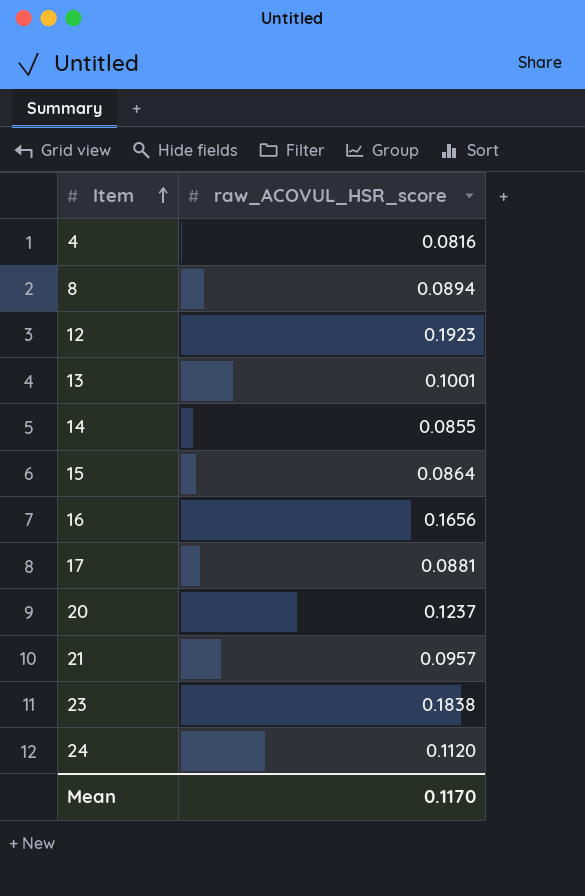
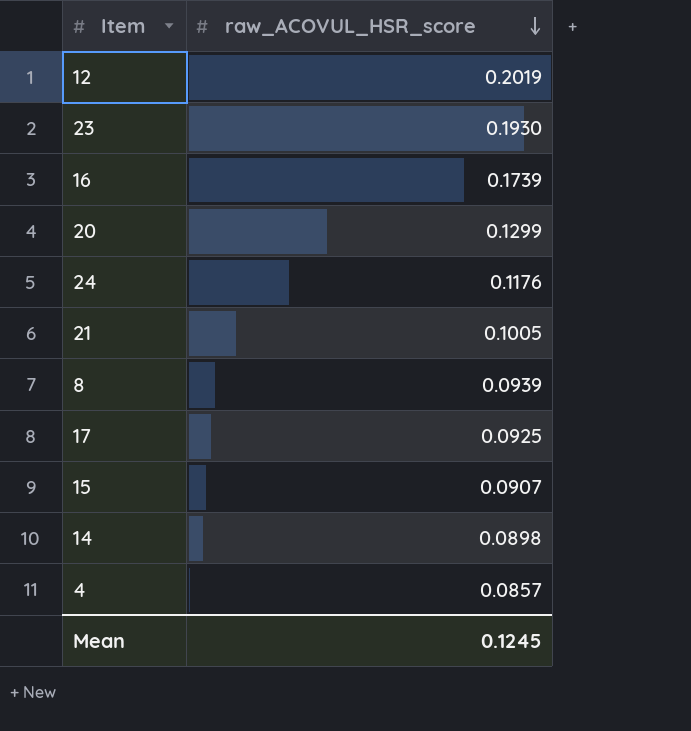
row order: Item ascending -> raw_ACOVUL_HSR_score descending
row 13: 0.1001 -> none
12 | raw_ACOVUL_HSR_score: 0.1923 -> 0.2019
23 | raw_ACOVUL_HSR_score: 0.1838 -> 0.1930
16 | raw_ACOVUL_HSR_score: 0.1656 -> 0.1739
20 | raw_ACOVUL_HSR_score: 0.1237 -> 0.1299
24 | raw_ACOVUL_HSR_score: 0.1120 -> 0.1176
21 | raw_ACOVUL_HSR_score: 0.0957 -> 0.1005
8 | raw_ACOVUL_HSR_score: 0.0894 -> 0.0939
17 | raw_ACOVUL_HSR_score: 0.0881 -> 0.0925
15 | raw_ACOVUL_HSR_score: 0.0864 -> 0.0907
14 | raw_ACOVUL_HSR_score: 0.0855 -> 0.0898
4 | raw_ACOVUL_HSR_score: 0.0816 -> 0.0857
Mean | raw_ACOVUL_HSR_score: 0.1170 -> 0.1245

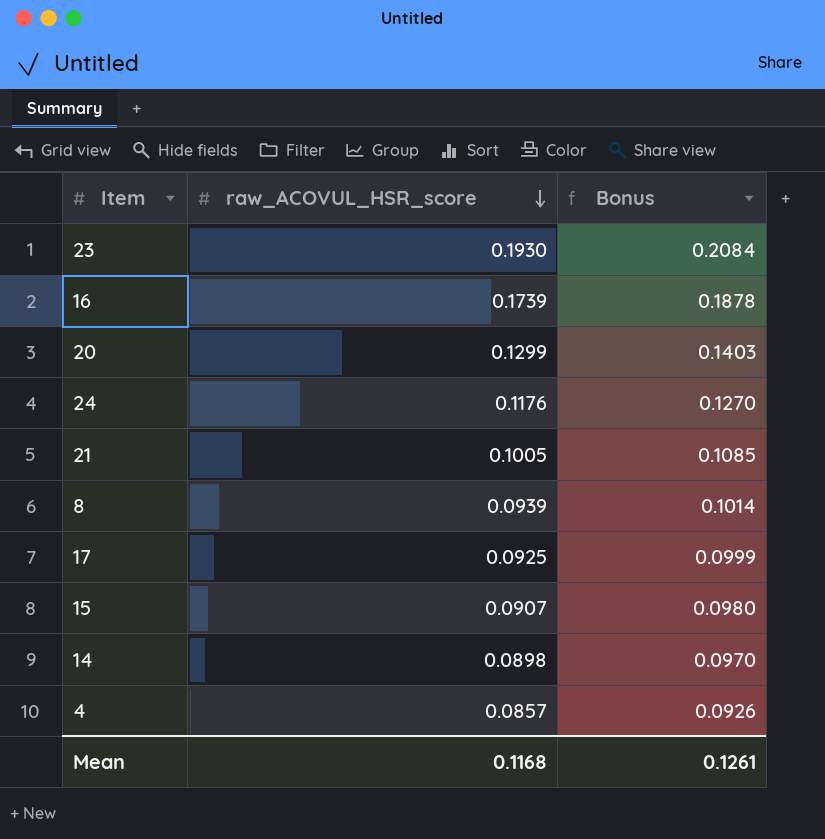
column Bonus | formula: none -> [raw_ACOVUL_HSR_score] * 1.08
row 12: 0.2019 -> none
Mean | raw_ACOVUL_HSR_score: 0.1245 -> 0.1168

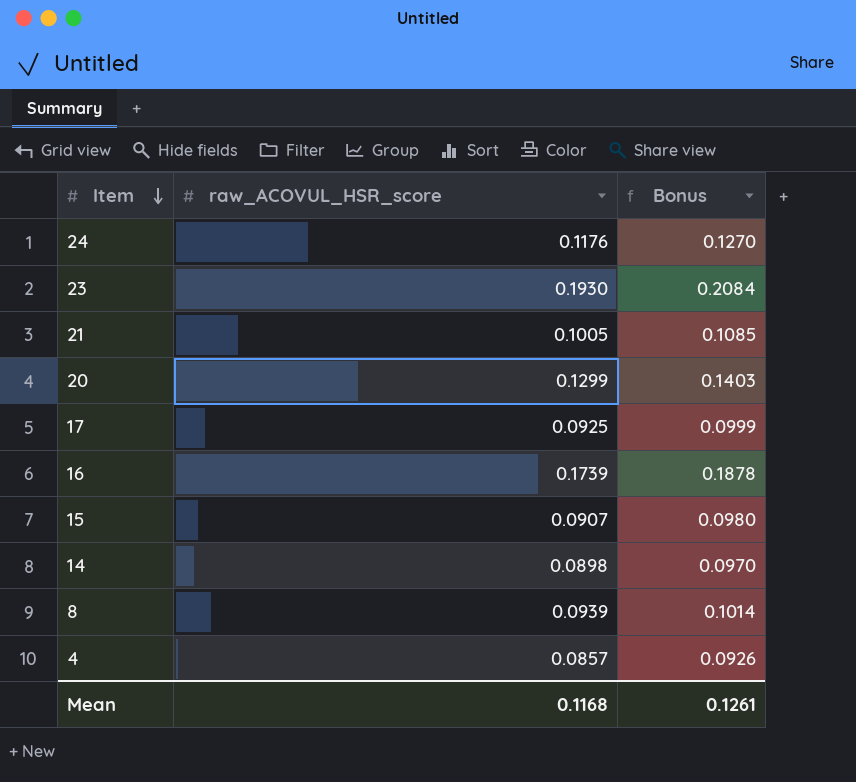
row order: raw_ACOVUL_HSR_score descending -> Item descending

